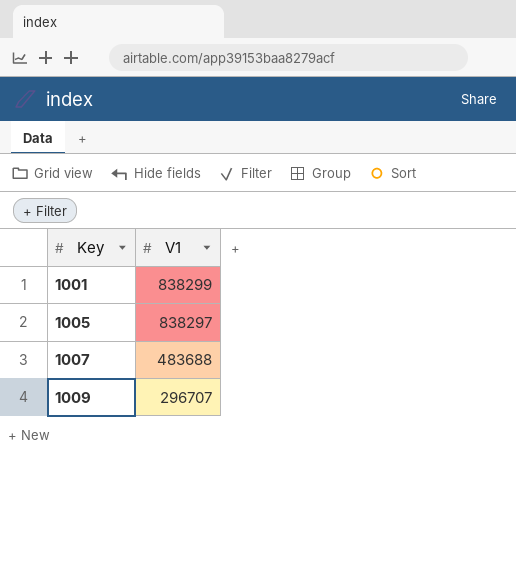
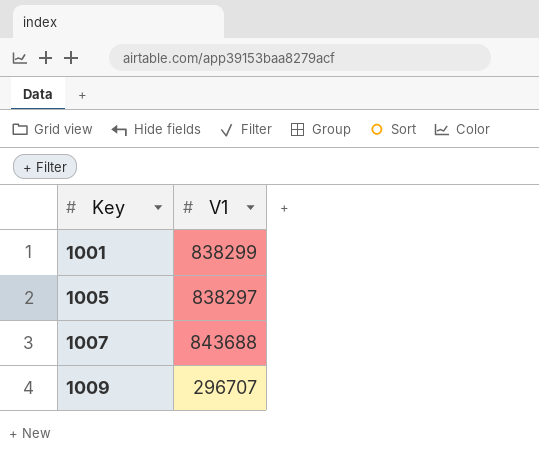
1007 | V1: 483688 -> 843688

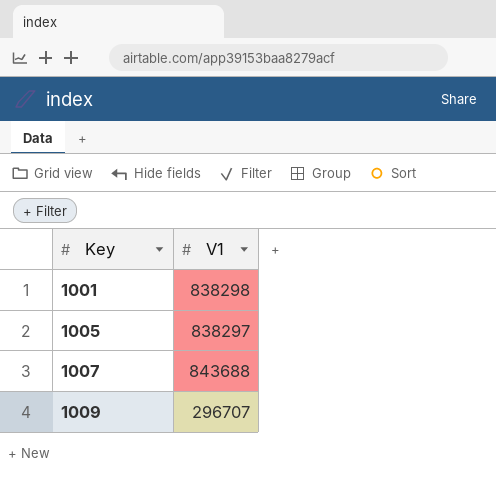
1001 | V1: 838299 -> 838298

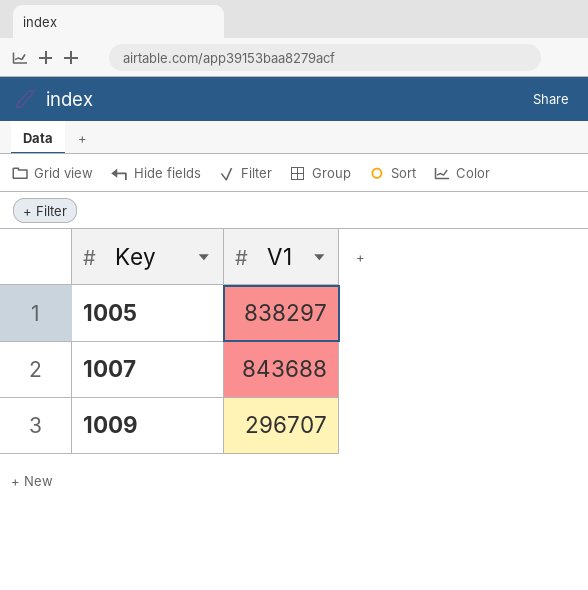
row 1001: 838298 -> none

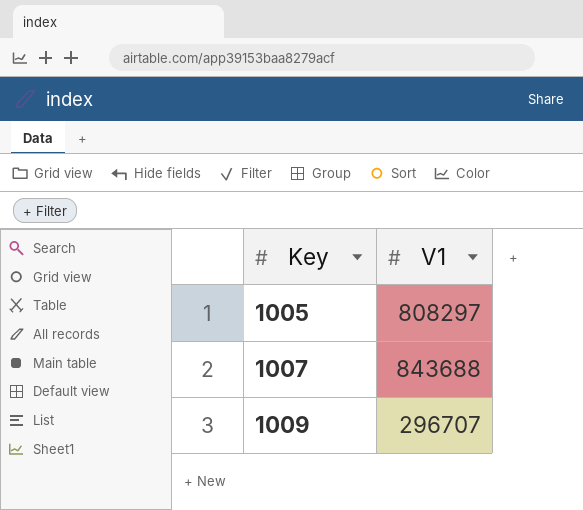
1005 | V1: 838297 -> 808297

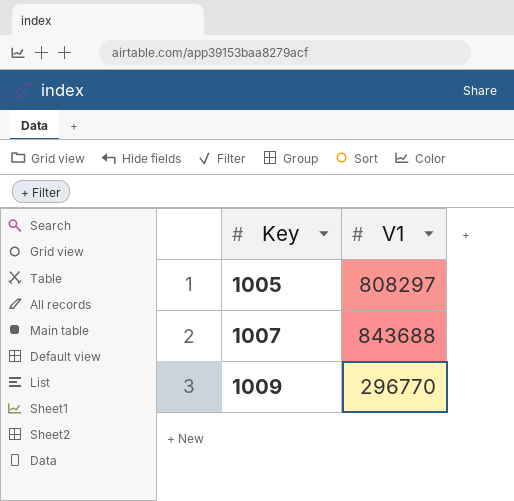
1009 | V1: 296707 -> 296770

